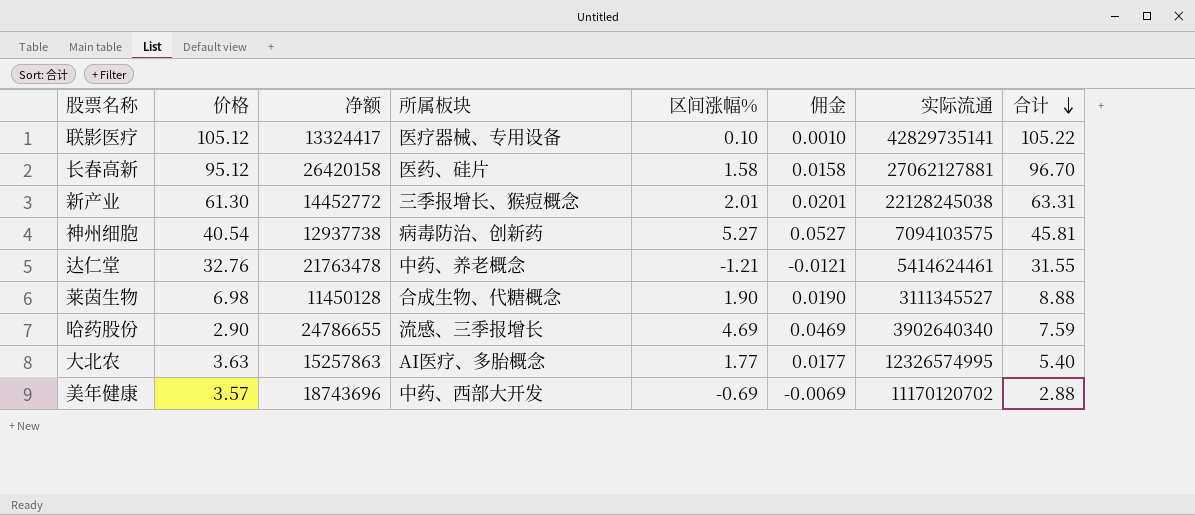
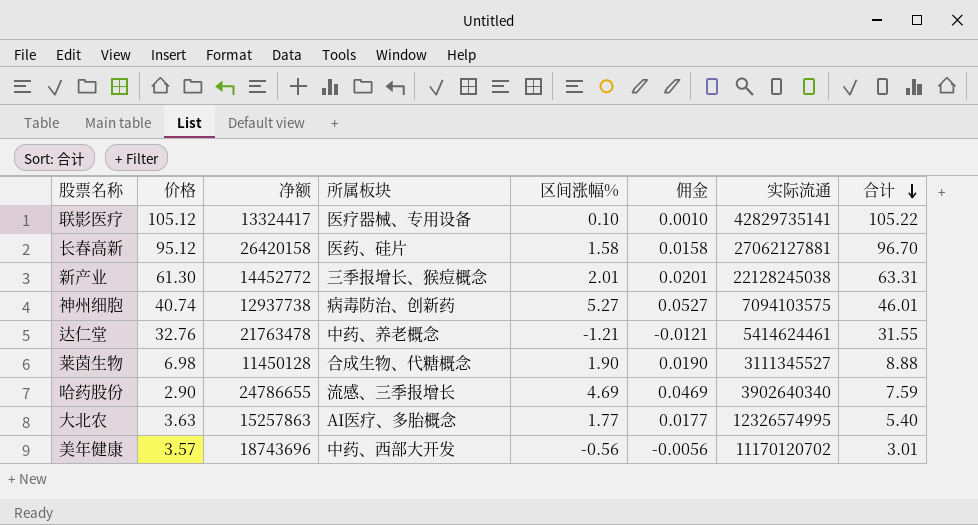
神州细胞 | 价格: 40.54 -> 40.74
神州细胞 | 合计: 45.81 -> 46.01
美年健康 | 区间涨幅%: -0.69 -> -0.56
美年健康 | 佣金: -0.0069 -> -0.0056
美年健康 | 合计: 2.88 -> 3.01

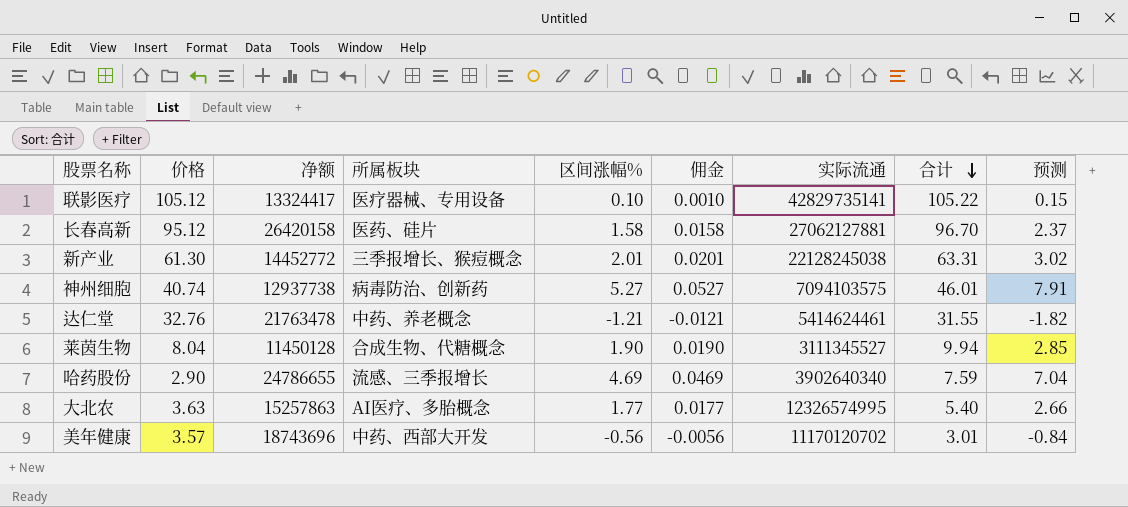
column 预测 | formula: none -> [区间涨幅%] * 1.5
莱茵生物 | 价格: 6.98 -> 8.04
莱茵生物 | 合计: 8.88 -> 9.94

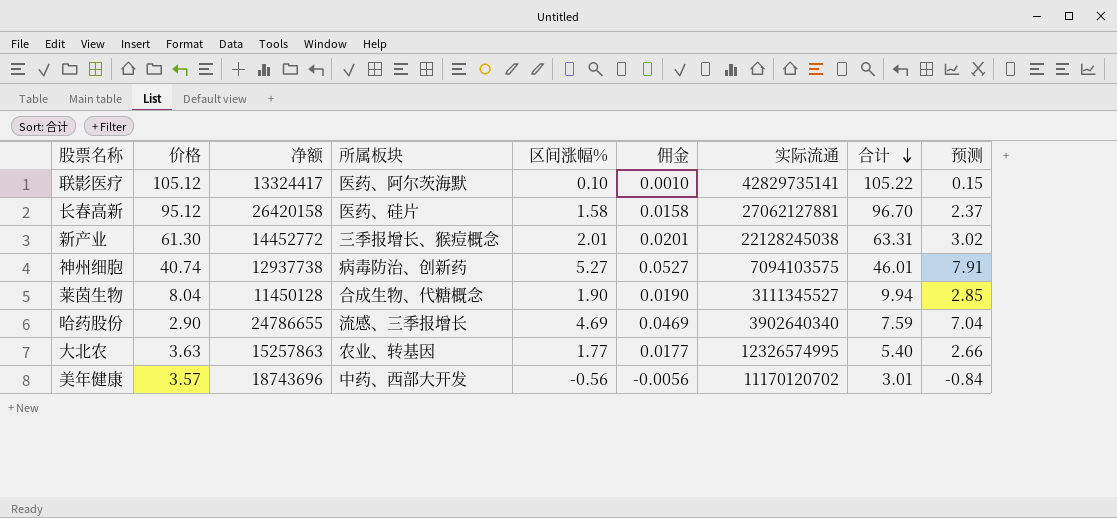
row 达仁堂: 32.76 | 21763478 | 中药、养老概念 | -1.21 | -0.0121 | 5414624461 | 31.55 | -1.82 -> none
联影医疗 | 所属板块: 医疗器械、专用设备 -> 医药、阿尔茨海默
大北农 | 所属板块: AI医疗、多胎概念 -> 农业、转基因

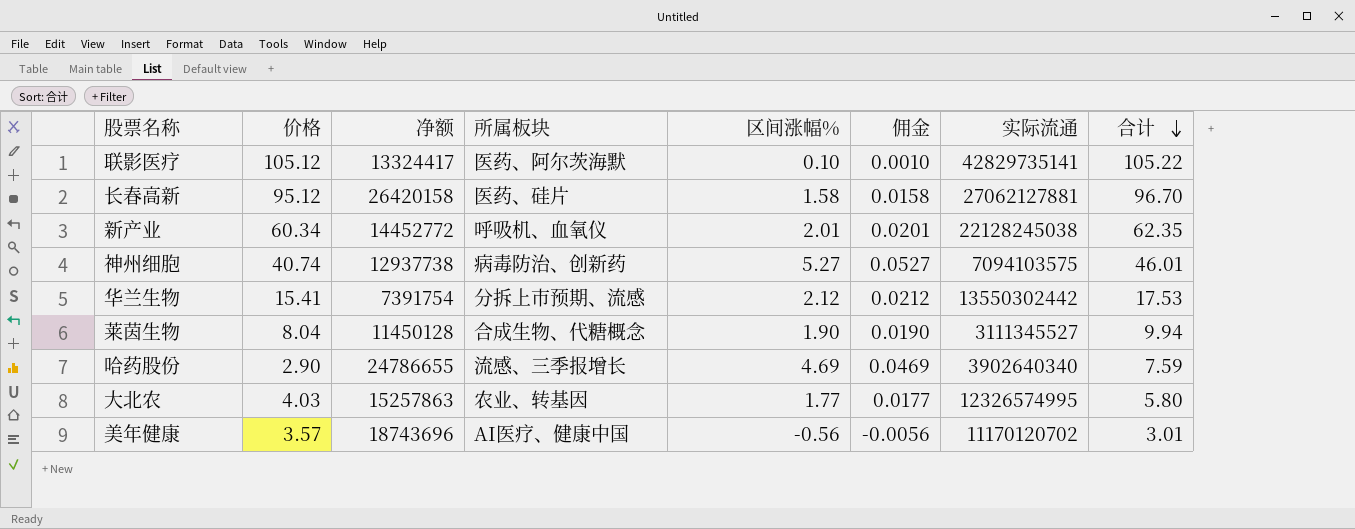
column 预测 | formula: [区间涨幅%] * 1.5 -> none
新产业 | 价格: 61.30 -> 60.34
新产业 | 所属板块: 三季报增长、猴痘概念 -> 呼吸机、血氧仪
新产业 | 合计: 63.31 -> 62.35
row 华兰生物: none -> 15.41 | 7391754 | 分拆上市预期、流感 | 2.12 | 0.0212 | 13550302442 | 17.53
大北农 | 价格: 3.63 -> 4.03
大北农 | 合计: 5.40 -> 5.80
美年健康 | 所属板块: 中药、西部大开发 -> AI医疗、健康中国

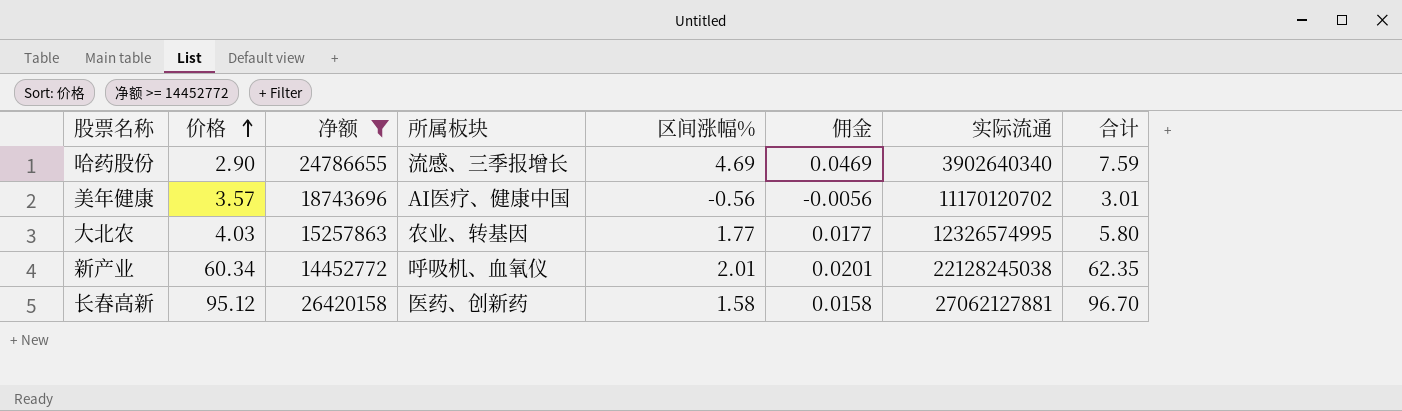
filter: none -> 净额 >= 14452772
row order: 合计 descending -> 价格 ascending
长春高新 | 所属板块: 医药、硅片 -> 医药、创新药

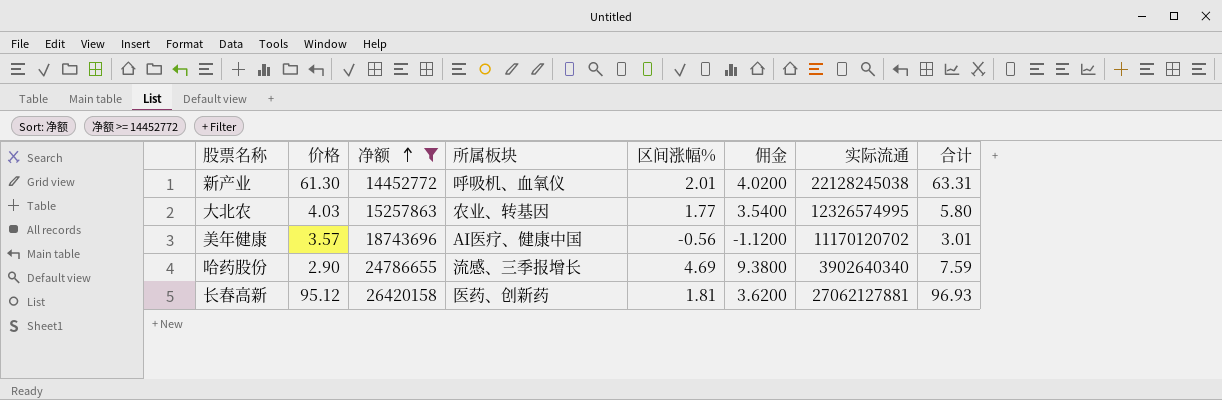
row order: 价格 ascending -> 净额 ascending
column 佣金 | formula: [区间涨幅%] * 0.01 -> [区间涨幅%] * 2
新产业 | 价格: 60.34 -> 61.30
新产业 | 合计: 62.35 -> 63.31
长春高新 | 区间涨幅%: 1.58 -> 1.81
长春高新 | 合计: 96.70 -> 96.93

